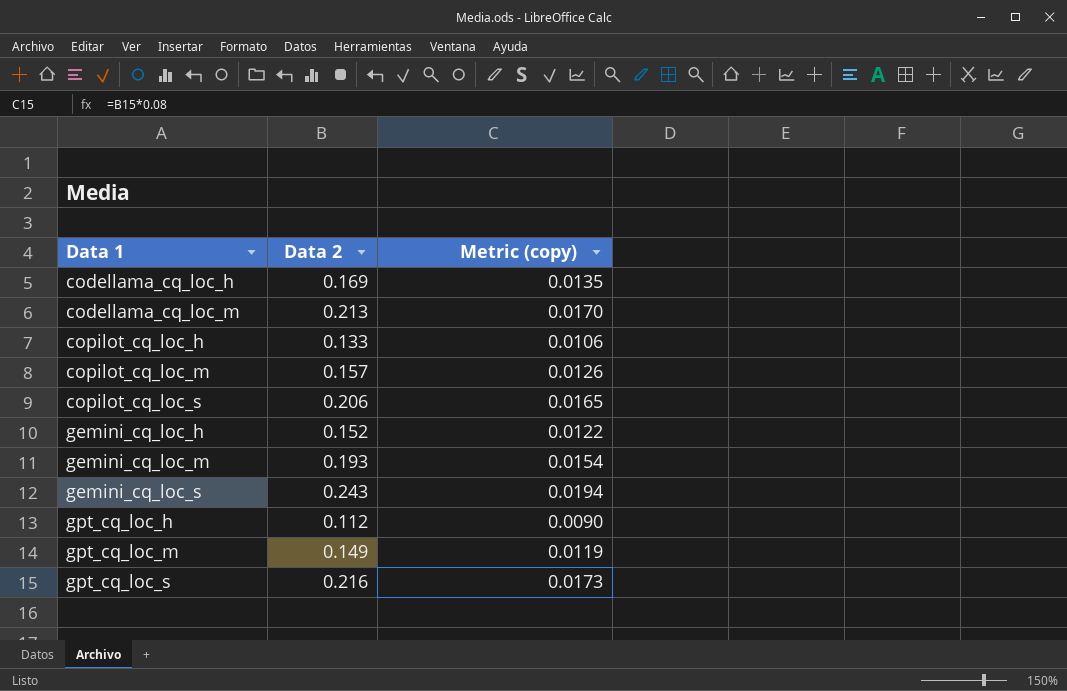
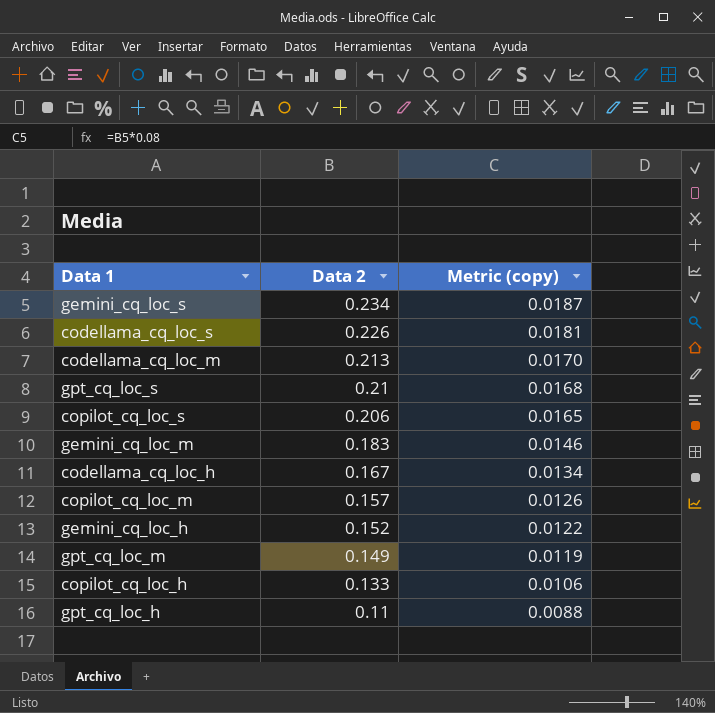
row order: Data 1 ascending -> Data 2 descending
gemini_cq_loc_s | Data 2: 0.243 -> 0.234
gemini_cq_loc_s | Metric (copy): 0.0194 -> 0.0187
row codellama_cq_loc_s: none -> 0.226 | 0.0181
gpt_cq_loc_s | Data 2: 0.216 -> 0.21
gpt_cq_loc_s | Metric (copy): 0.0173 -> 0.0168
gemini_cq_loc_m | Data 2: 0.193 -> 0.183
gemini_cq_loc_m | Metric (copy): 0.0154 -> 0.0146
codellama_cq_loc_h | Data 2: 0.169 -> 0.167
codellama_cq_loc_h | Metric (copy): 0.0135 -> 0.0134
gpt_cq_loc_h | Data 2: 0.112 -> 0.11
gpt_cq_loc_h | Metric (copy): 0.0090 -> 0.0088

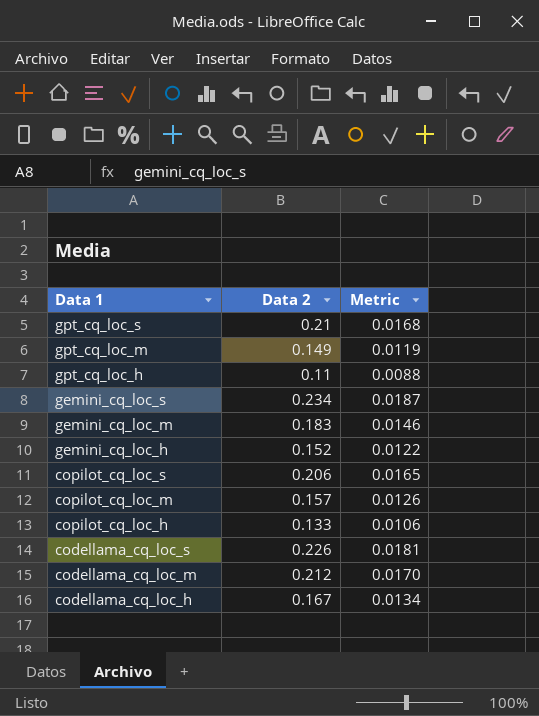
row order: Data 2 descending -> Data 1 descending
column name: Metric (copy) -> Metric
codellama_cq_loc_m | Data 2: 0.213 -> 0.212

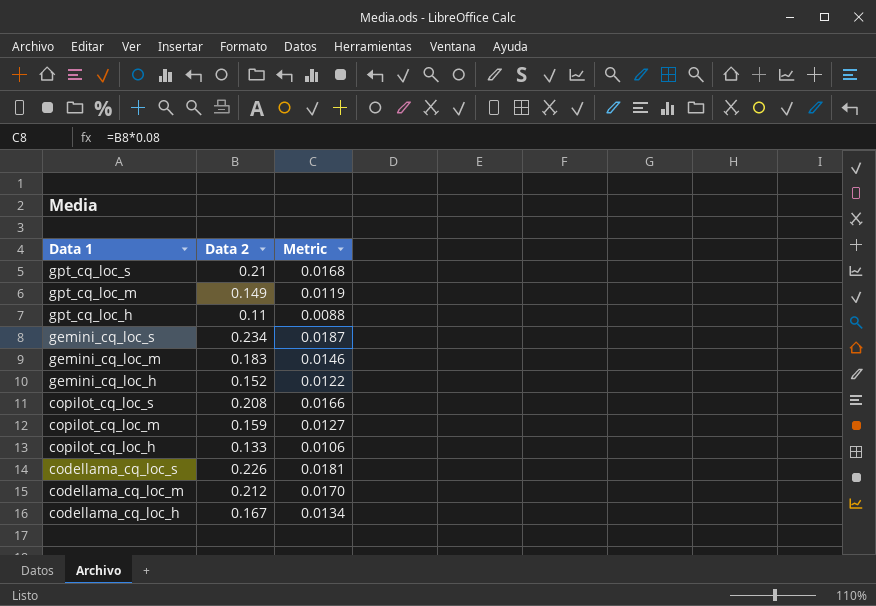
copilot_cq_loc_s | Data 2: 0.206 -> 0.208
copilot_cq_loc_s | Metric: 0.0165 -> 0.0166
copilot_cq_loc_m | Data 2: 0.157 -> 0.159
copilot_cq_loc_m | Metric: 0.0126 -> 0.0127

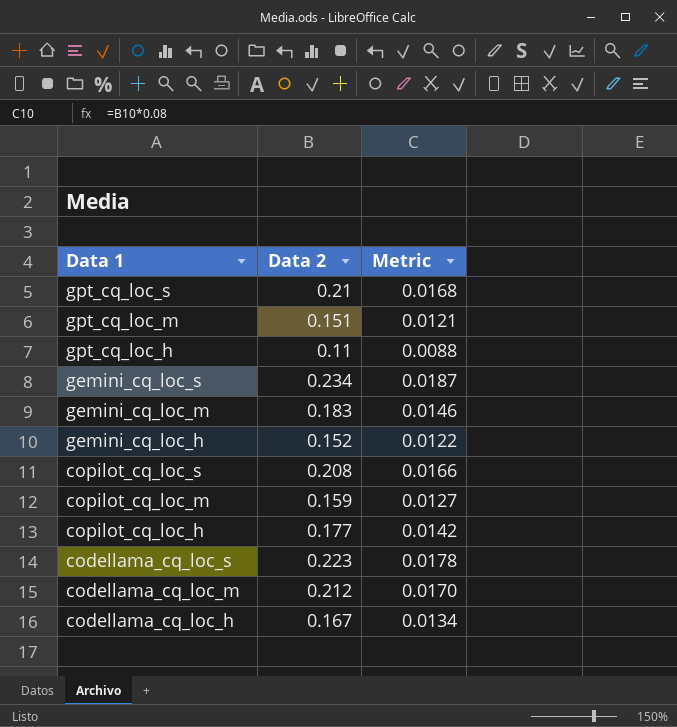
gpt_cq_loc_m | Data 2: 0.149 -> 0.151
gpt_cq_loc_m | Metric: 0.0119 -> 0.0121
copilot_cq_loc_h | Data 2: 0.133 -> 0.177
copilot_cq_loc_h | Metric: 0.0106 -> 0.0142
codellama_cq_loc_s | Data 2: 0.226 -> 0.223
codellama_cq_loc_s | Metric: 0.0181 -> 0.0178

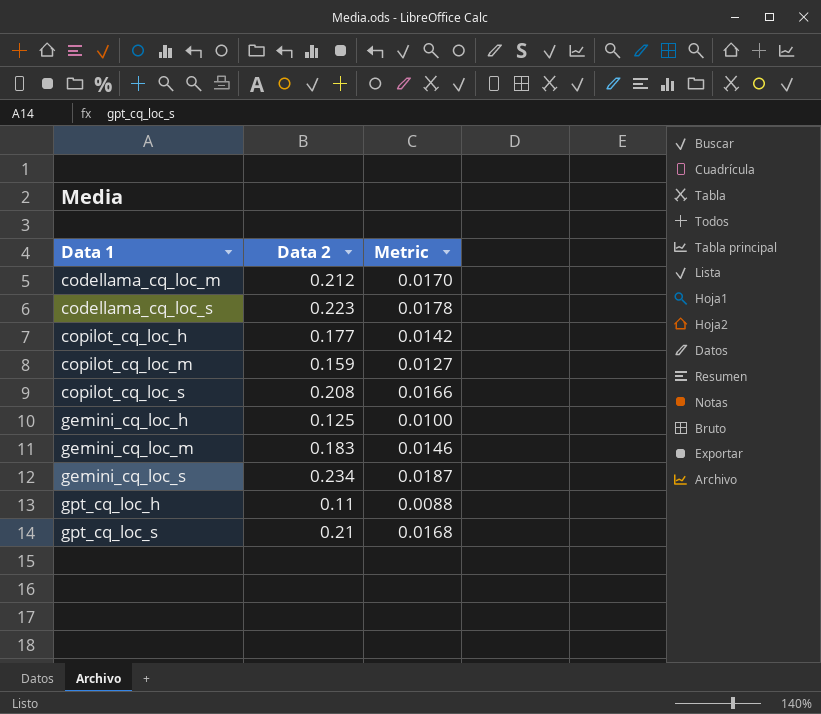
row order: Data 1 descending -> Data 1 ascending
row gpt_cq_loc_m: 0.151 | 0.0121 -> none
row codellama_cq_loc_h: 0.167 | 0.0134 -> none
gemini_cq_loc_h | Data 2: 0.152 -> 0.125
gemini_cq_loc_h | Metric: 0.0122 -> 0.0100

